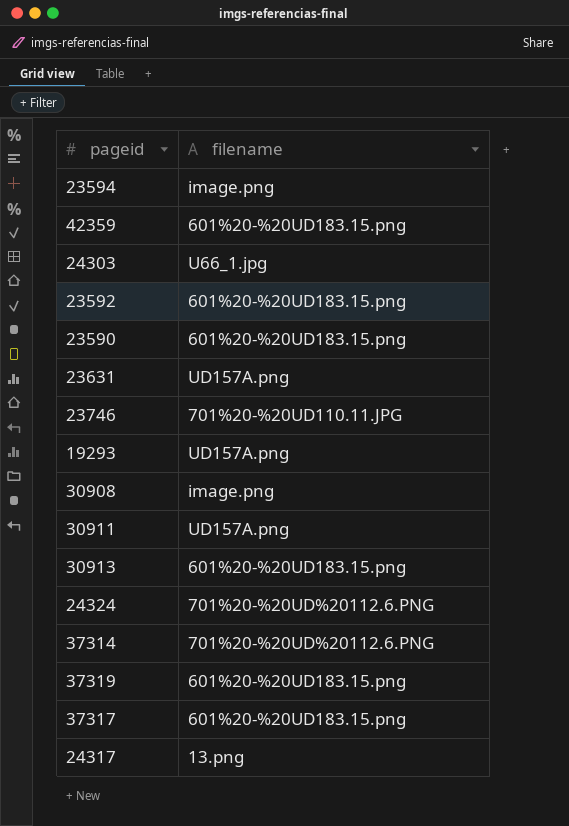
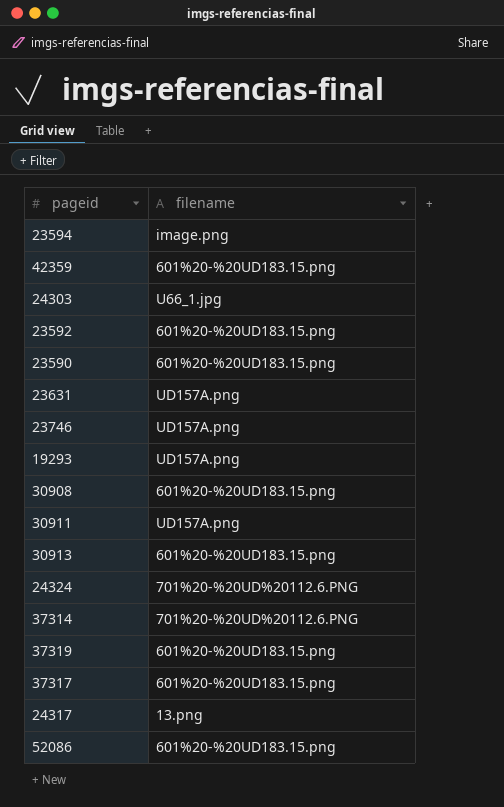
23746 | filename: 701%20-%20UD110.11.JPG -> UD157A.png
30908 | filename: image.png -> 601%20-%20UD183.15.png
row 52086: none -> 601%20-%20UD183.15.png

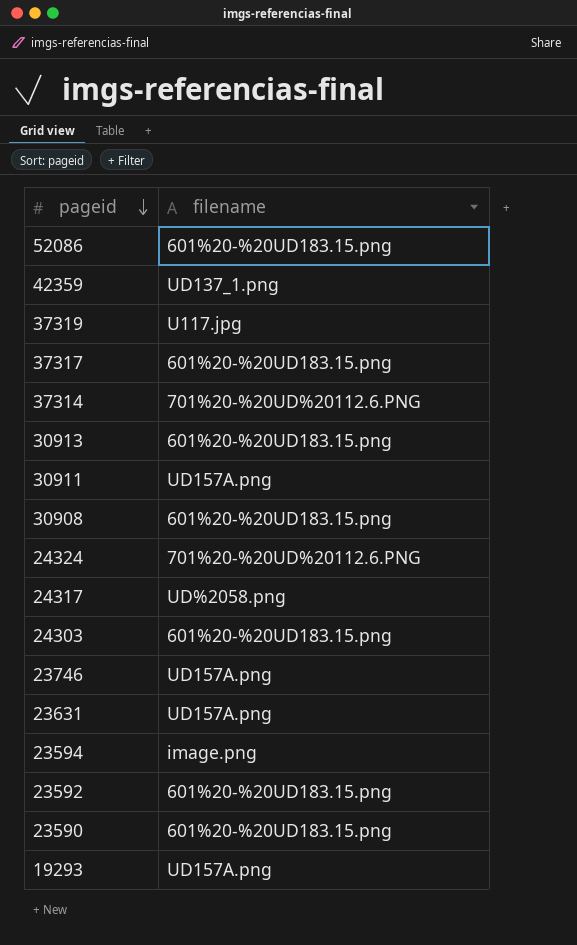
row order: none -> pageid descending
42359 | filename: 601%20-%20UD183.15.png -> UD137_1.png
37319 | filename: 601%20-%20UD183.15.png -> U117.jpg
24317 | filename: 13.png -> UD%2058.png
24303 | filename: U66_1.jpg -> 601%20-%20UD183.15.png

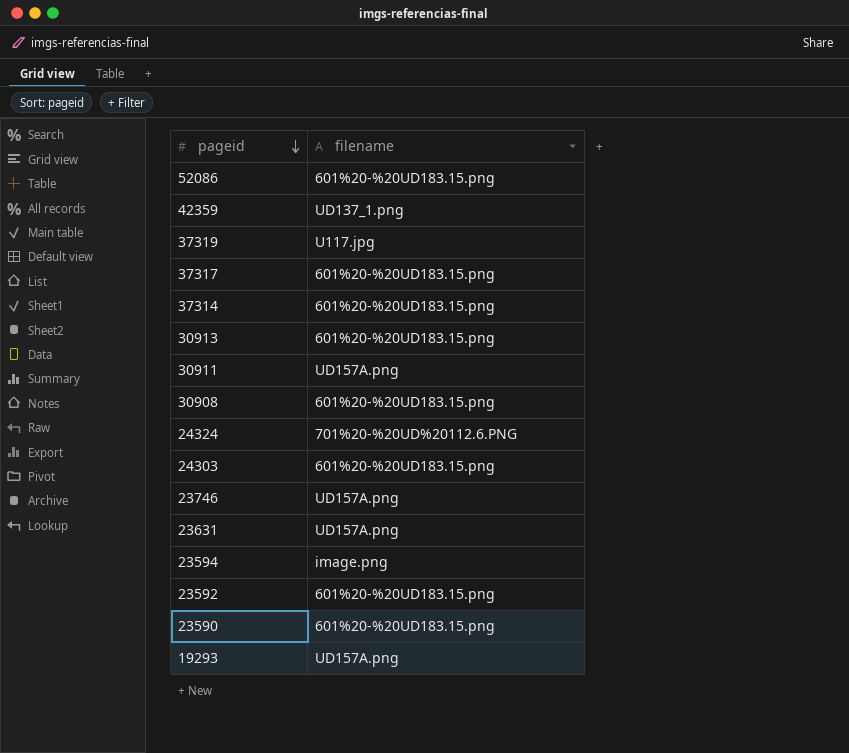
row 24317: UD%2058.png -> none
37314 | filename: 701%20-%20UD%20112.6.PNG -> 601%20-%20UD183.15.png

